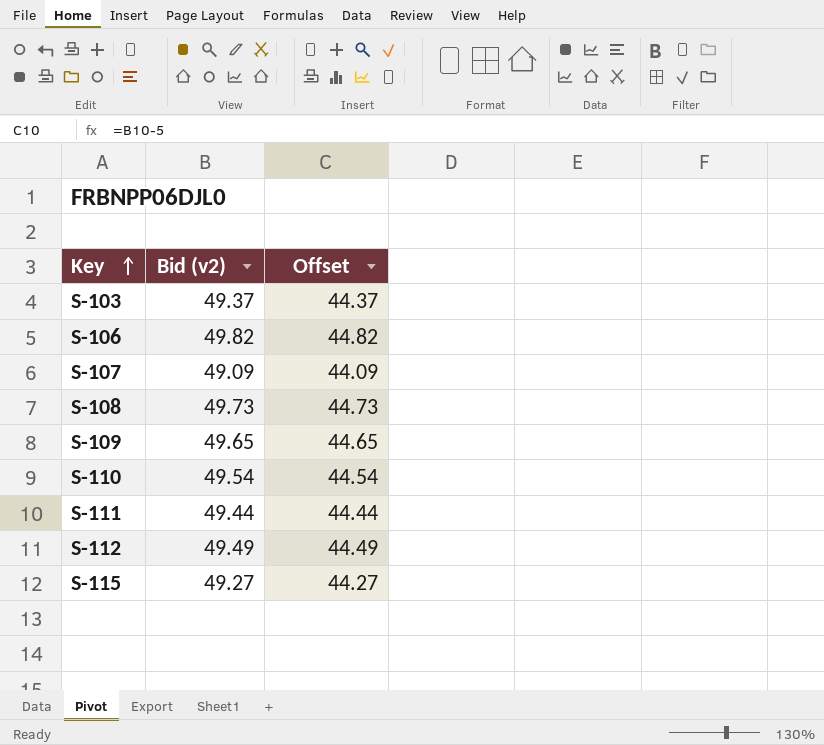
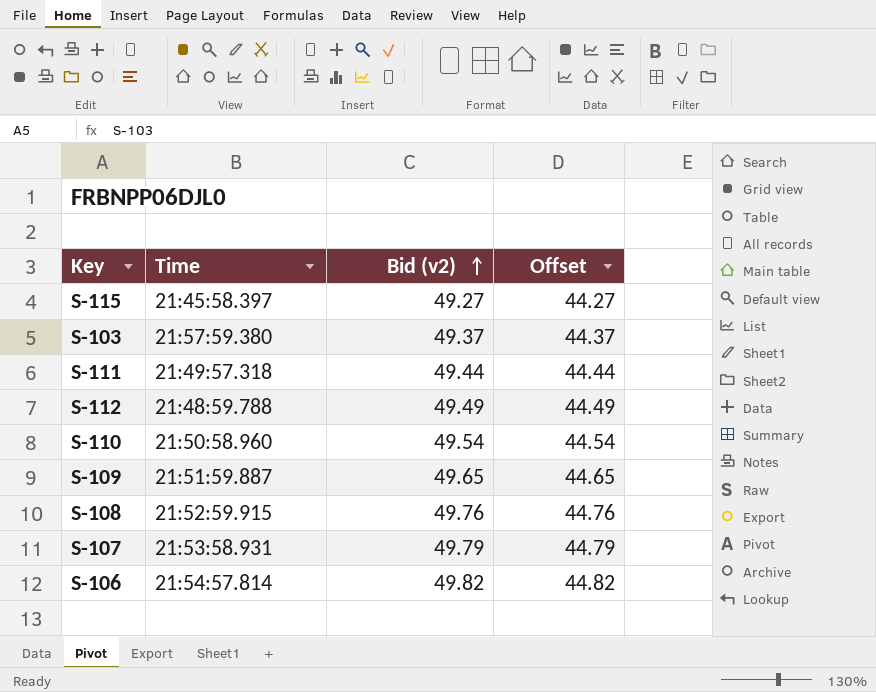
row order: Key ascending -> Bid (v2) ascending
column Time | position: none -> 2
S-108 | Bid (v2): 49.73 -> 49.76
S-108 | Offset: 44.73 -> 44.76
S-107 | Bid (v2): 49.09 -> 49.79
S-107 | Offset: 44.09 -> 44.79

